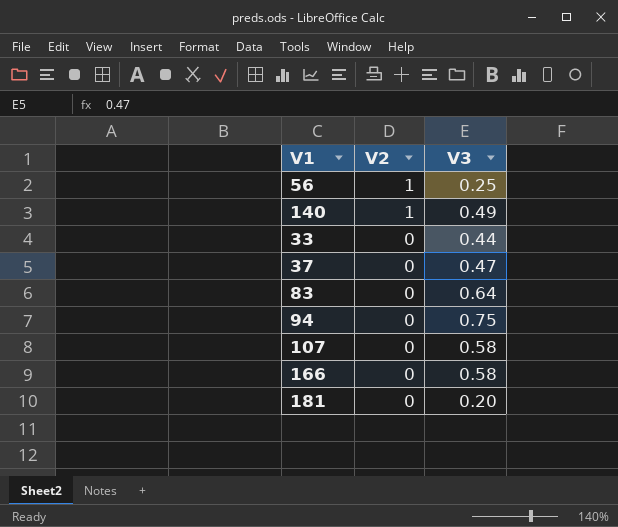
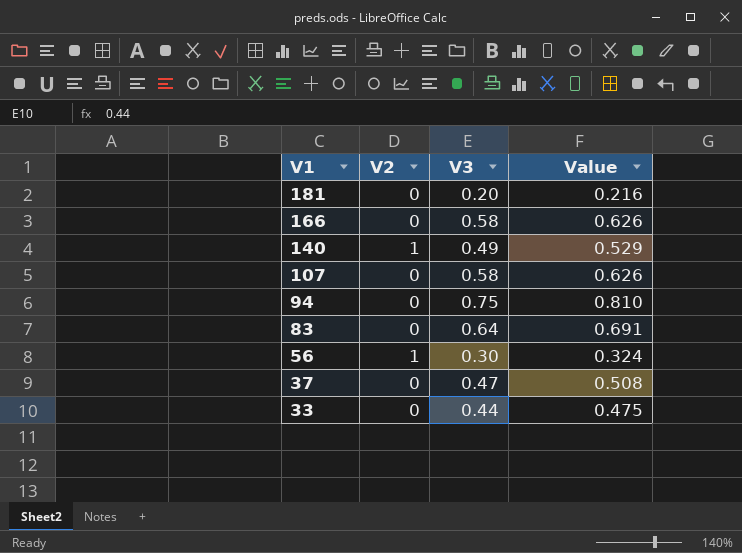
row order: V2 descending -> V1 descending
column Value | formula: none -> [V3] * 1.08
56 | V3: 0.25 -> 0.30

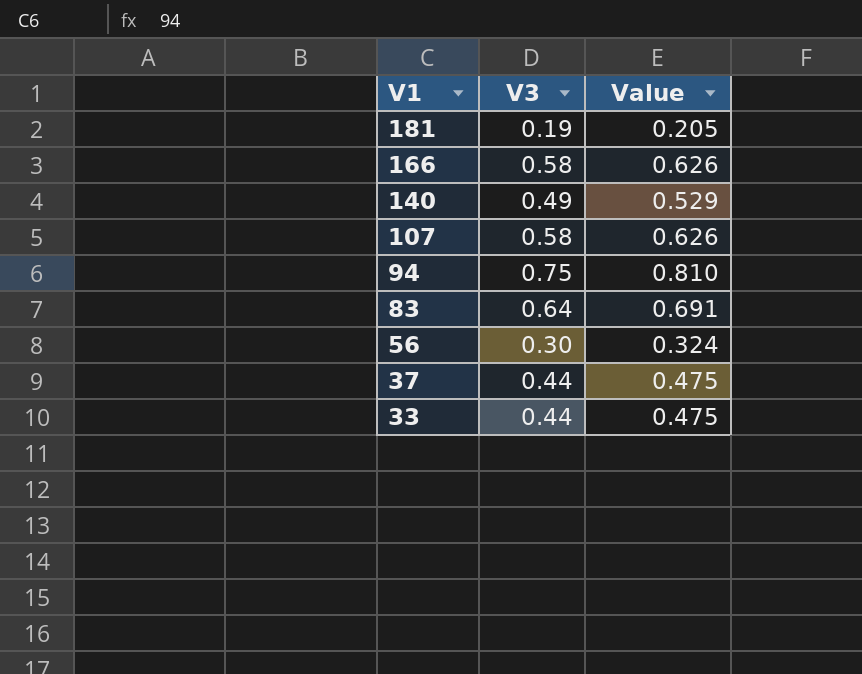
column V2 | position: 2 -> none
181 | V3: 0.20 -> 0.19
181 | Value: 0.216 -> 0.205
37 | V3: 0.47 -> 0.44
37 | Value: 0.508 -> 0.475

